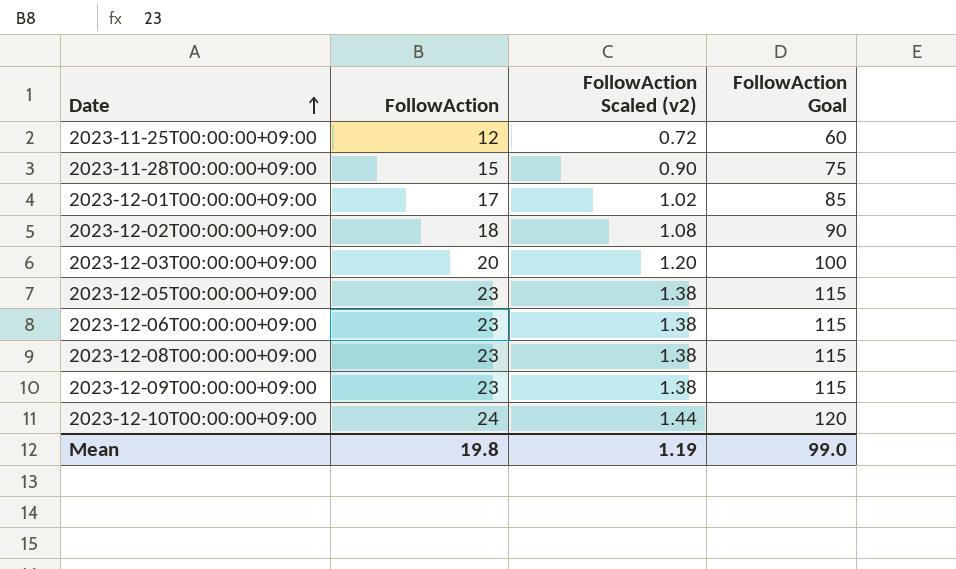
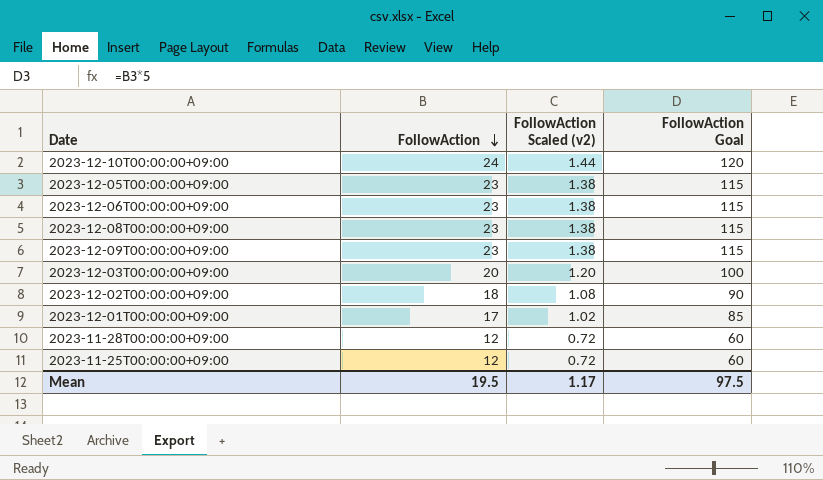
row order: Date ascending -> FollowAction descending
2023-11-28T00:00:00+09:00 | FollowAction: 15 -> 12
2023-11-28T00:00:00+09:00 | FollowAction Scaled (v2): 0.90 -> 0.72
2023-11-28T00:00:00+09:00 | FollowAction Goal: 75 -> 60
Mean | FollowAction: 19.8 -> 19.5
Mean | FollowAction Scaled (v2): 1.19 -> 1.17
Mean | FollowAction Goal: 99.0 -> 97.5

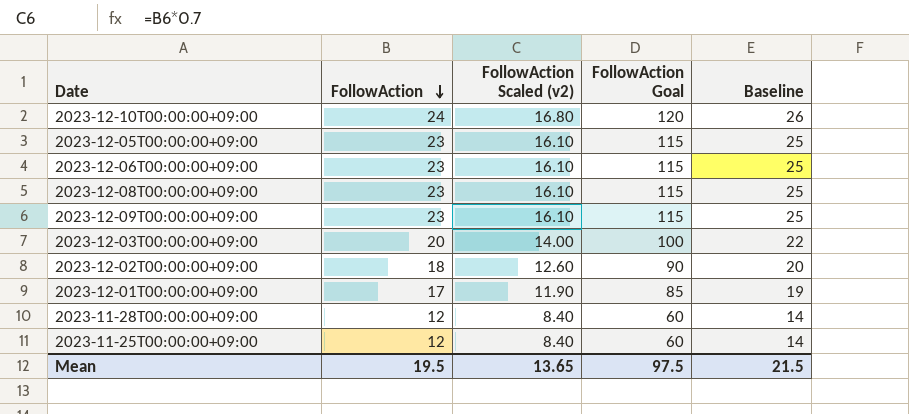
column FollowAction Scaled (v2) | formula: [FollowAction] * 0.06 -> [FollowAction] * 0.7
column Baseline | formula: none -> [FollowAction] + 2
Mean | FollowAction Scaled (v2): 1.17 -> 13.65

